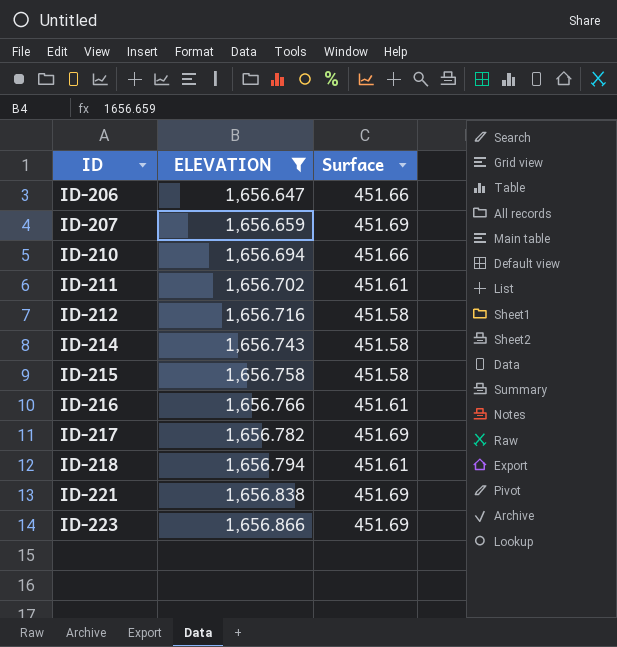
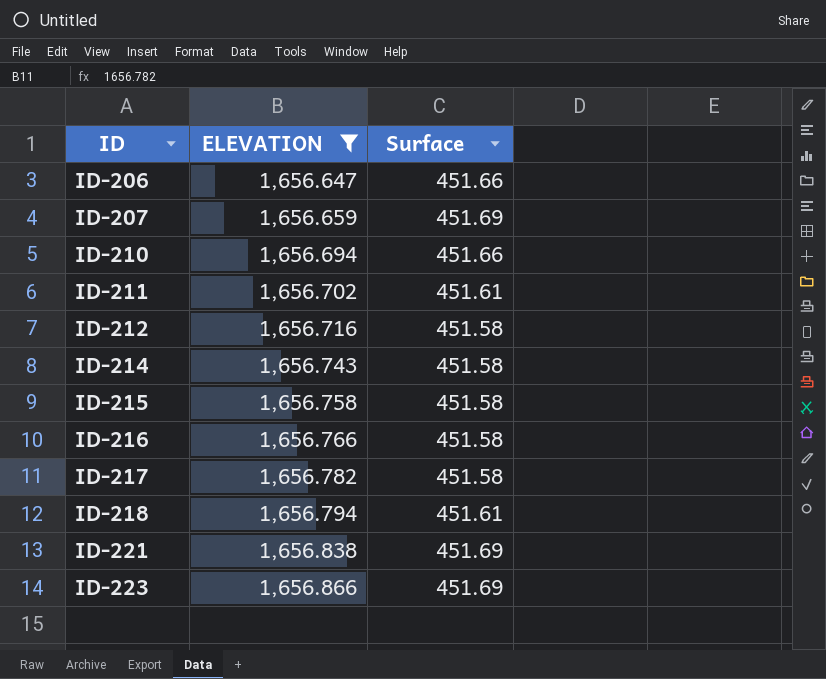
ID-216 | Surface: 451.61 -> 451.58
ID-217 | Surface: 451.69 -> 451.58

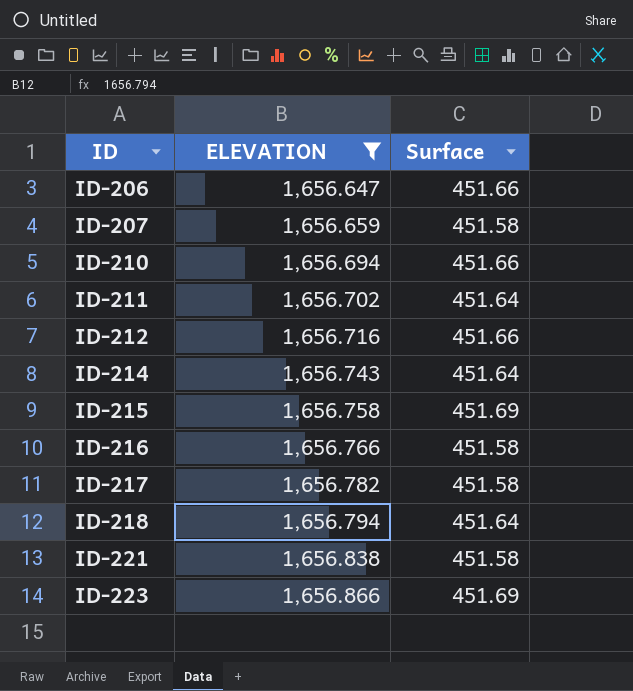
ID-207 | Surface: 451.69 -> 451.58
ID-211 | Surface: 451.61 -> 451.64
ID-212 | Surface: 451.58 -> 451.66
ID-214 | Surface: 451.58 -> 451.64
ID-215 | Surface: 451.58 -> 451.69
ID-218 | Surface: 451.61 -> 451.64
ID-221 | Surface: 451.69 -> 451.58

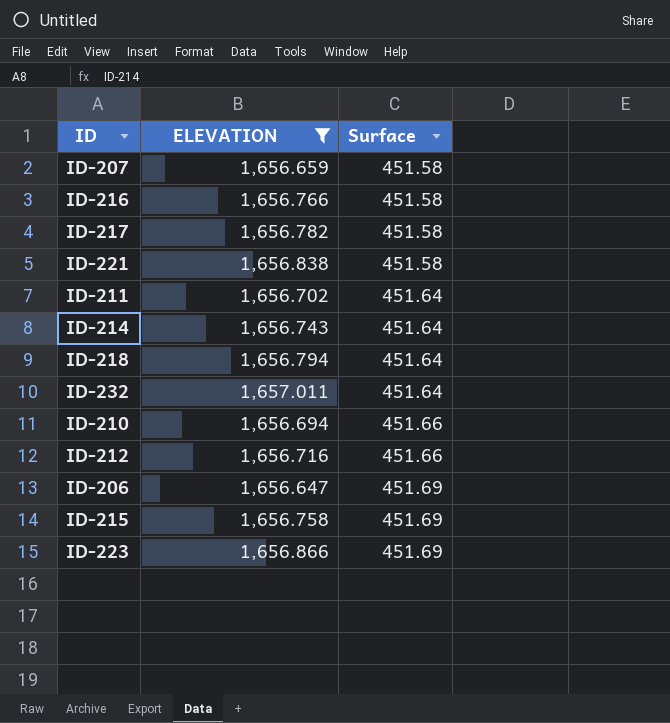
row order: ID ascending -> Surface ascending
row ID-232: none -> 1,657.011 | 451.64
ID-206 | Surface: 451.66 -> 451.69

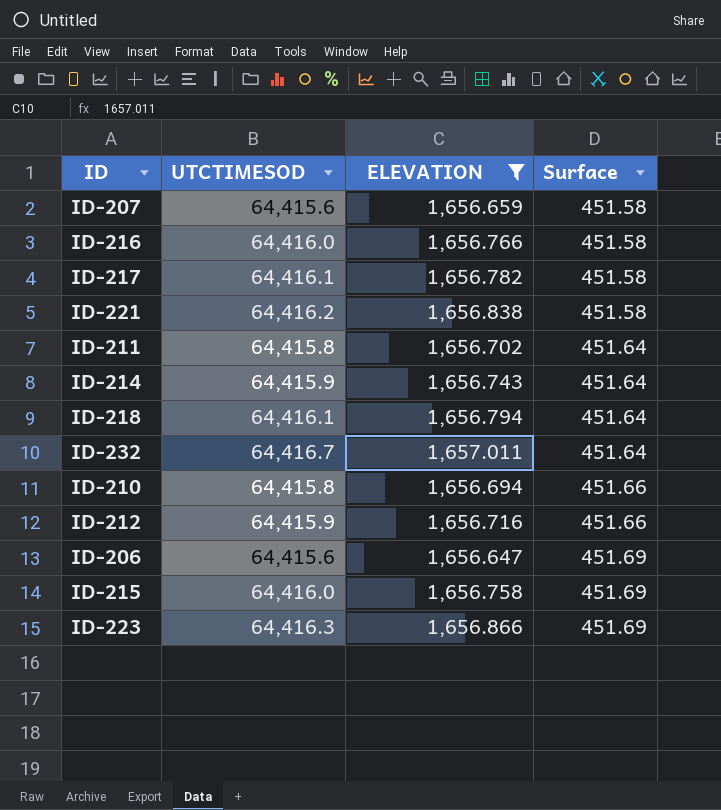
column UTCTIMESOD | position: none -> 2

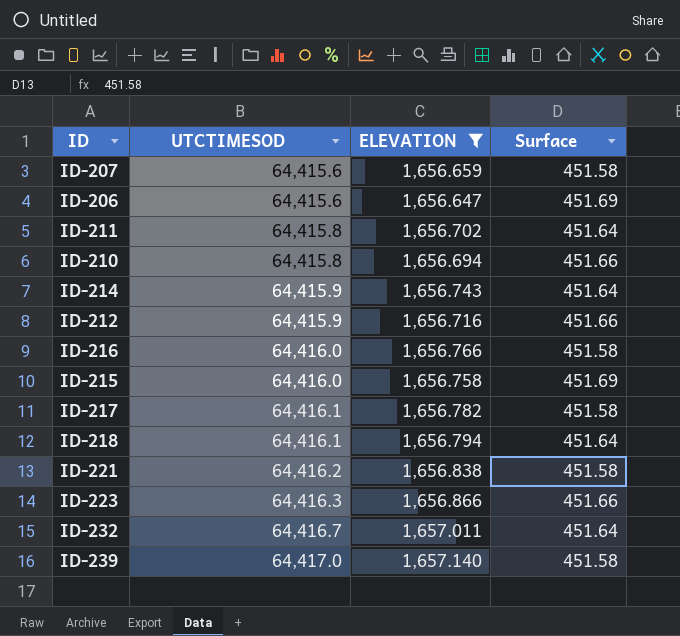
row order: Surface ascending -> UTCTIMESOD ascending
ID-223 | Surface: 451.69 -> 451.66
row ID-239: none -> 64,417.0 | 1,657.140 | 451.58

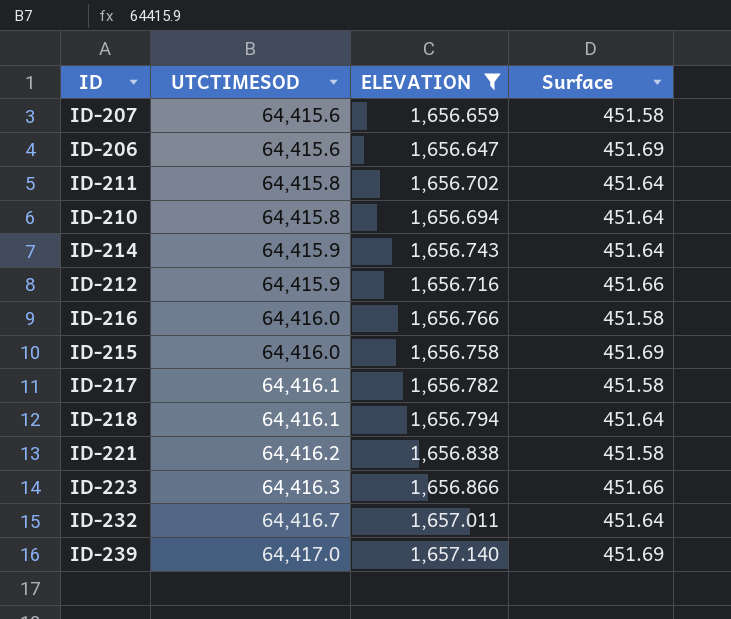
ID-210 | Surface: 451.66 -> 451.64
ID-239 | Surface: 451.58 -> 451.69

